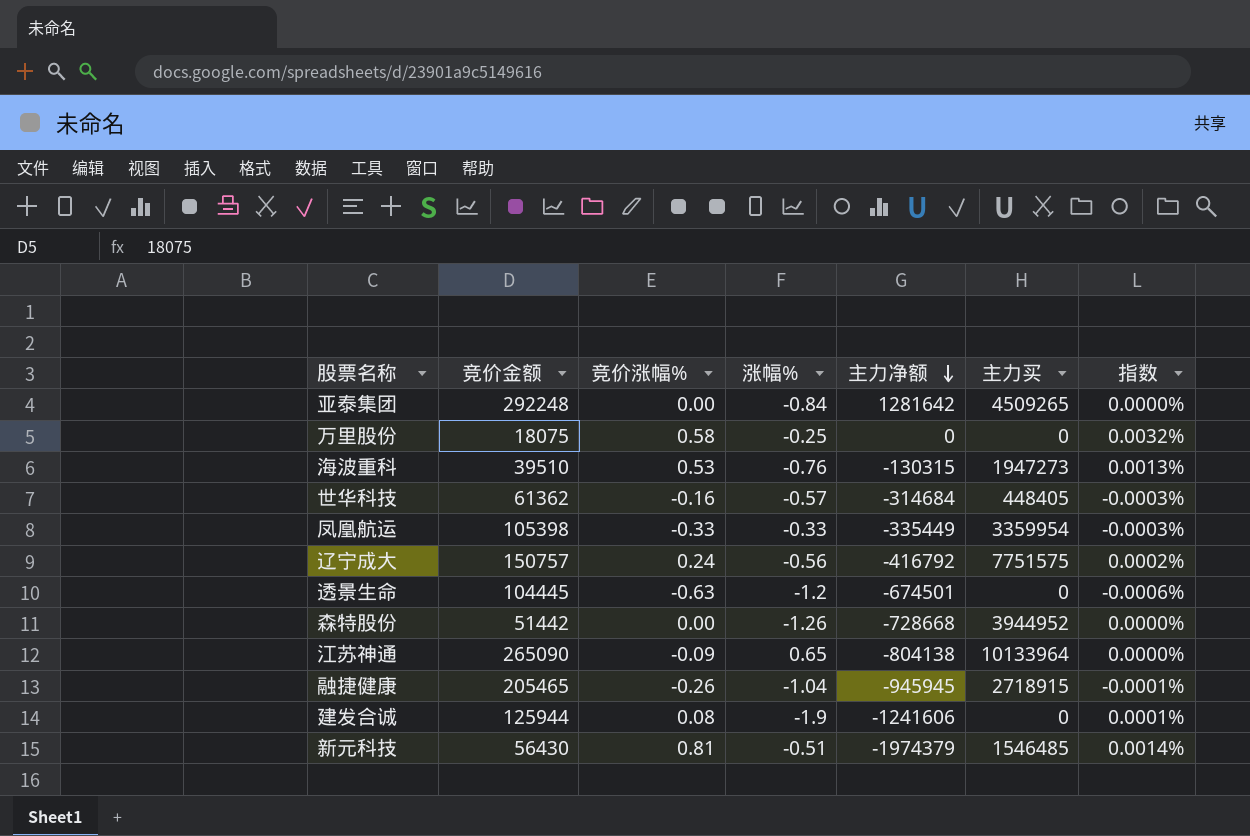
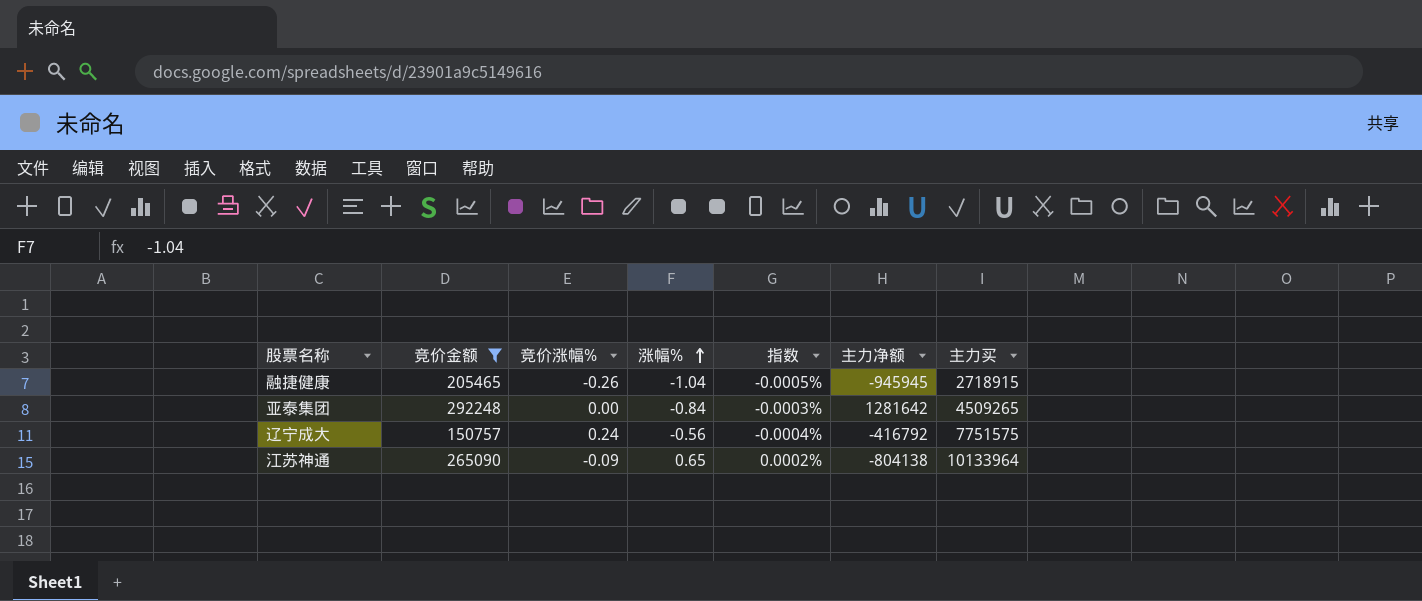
filter: none -> 竞价金额 >= 150757
row order: 主力净额 descending -> 涨幅% ascending
column 指数 | formula: [竞价涨幅%] / [竞价金额] -> [涨幅%] / [竞价金额]
column 指数 | position: 7 -> 5

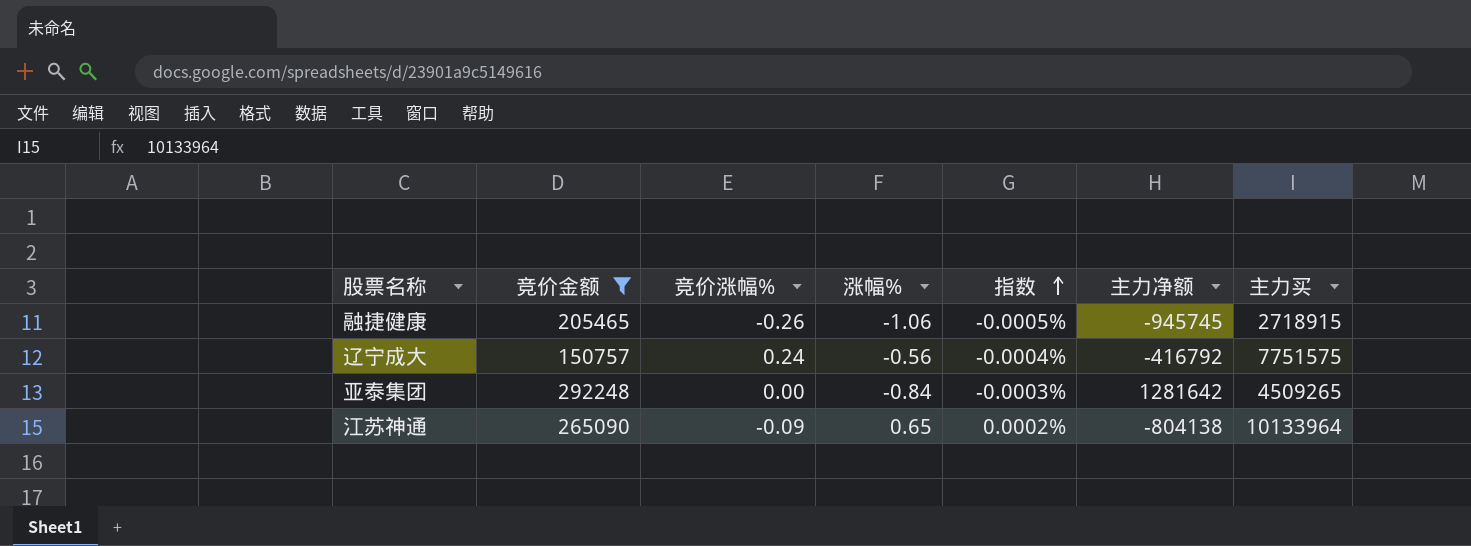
row order: 涨幅% ascending -> 指数 ascending
融捷健康 | 涨幅%: -1.04 -> -1.06
融捷健康 | 主力净额: -945945 -> -945745

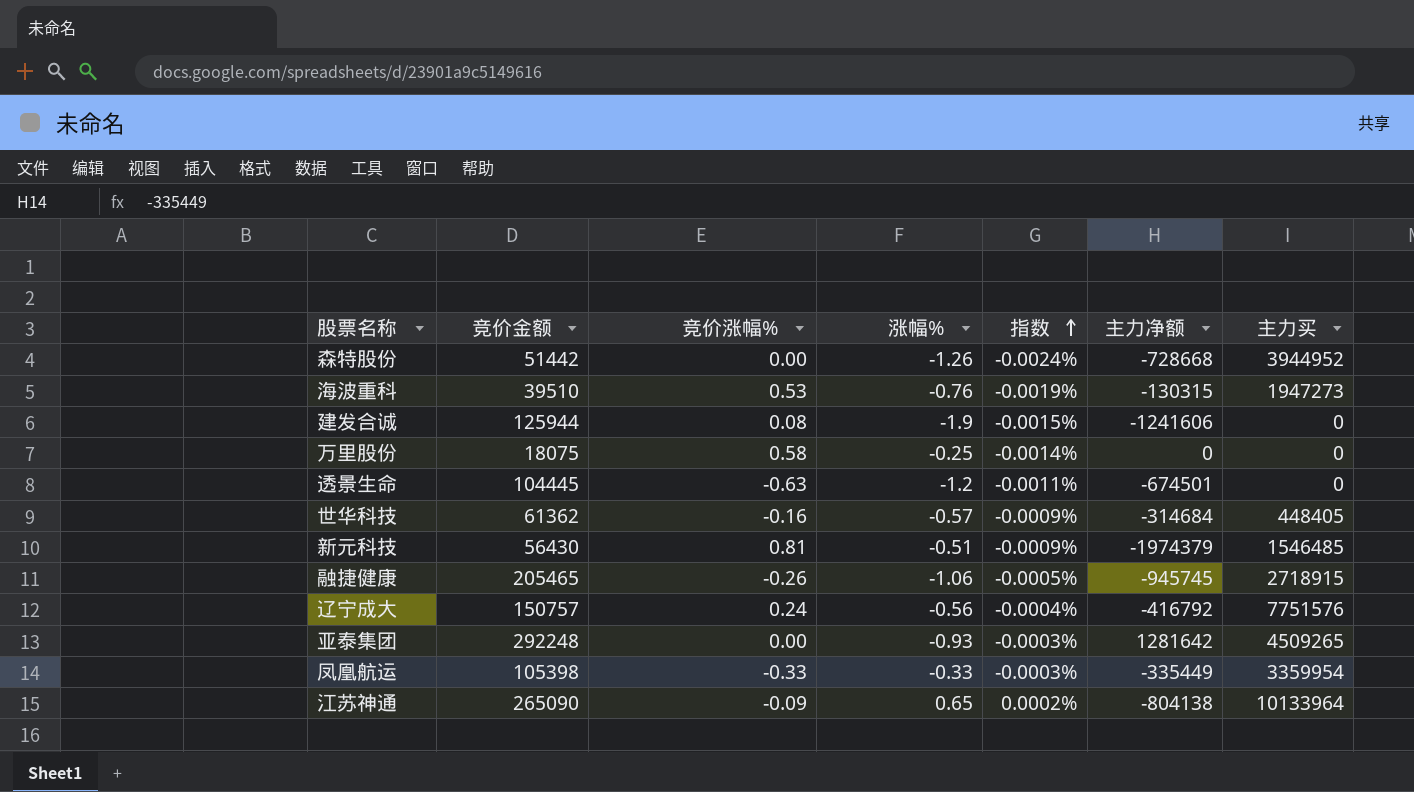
filter: 竞价金额 >= 150757 -> none
辽宁成大 | 主力买: 7751575 -> 7751576
亚泰集团 | 涨幅%: -0.84 -> -0.93

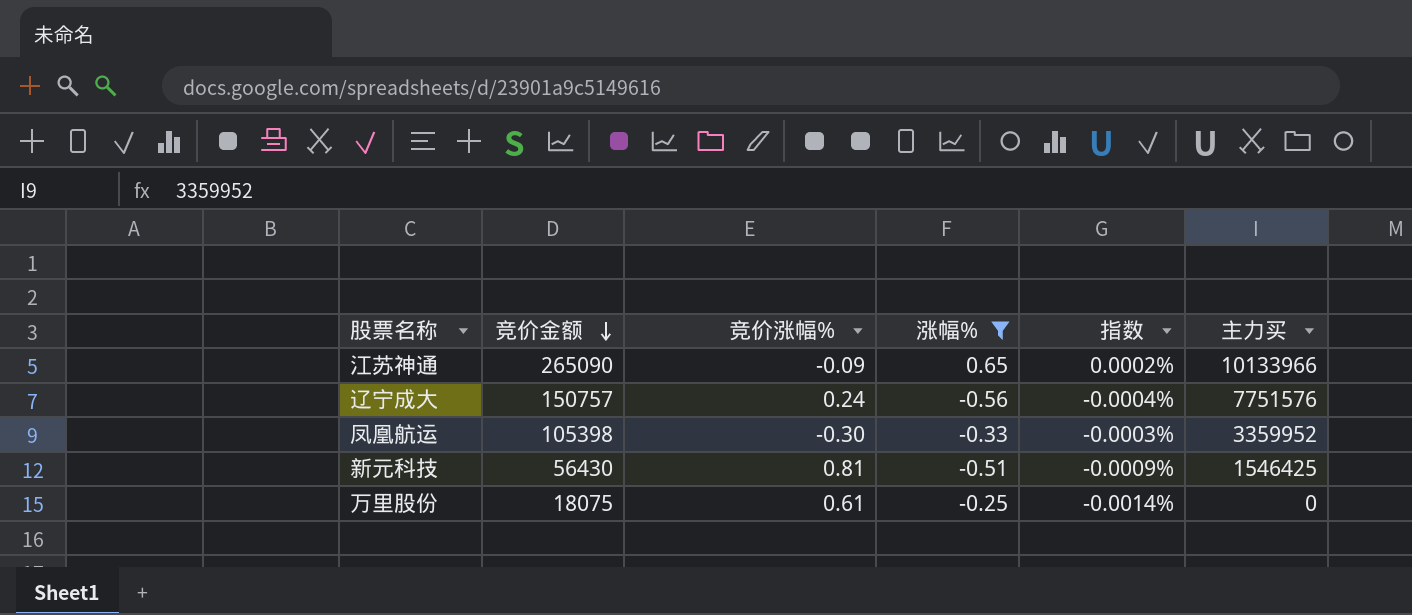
filter: none -> 涨幅% >= -0.56
row order: 指数 ascending -> 竞价金额 descending
column 主力净额 | position: 6 -> none
江苏神通 | 主力买: 10133964 -> 10133966
凤凰航运 | 竞价涨幅%: -0.33 -> -0.30
凤凰航运 | 主力买: 3359954 -> 3359952
新元科技 | 主力买: 1546485 -> 1546425
万里股份 | 竞价涨幅%: 0.58 -> 0.61

